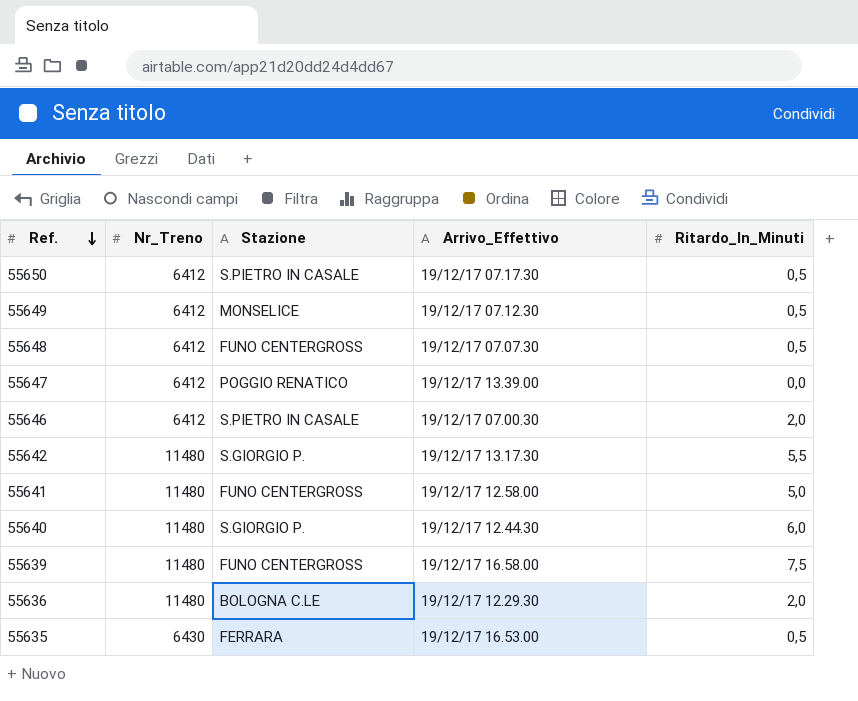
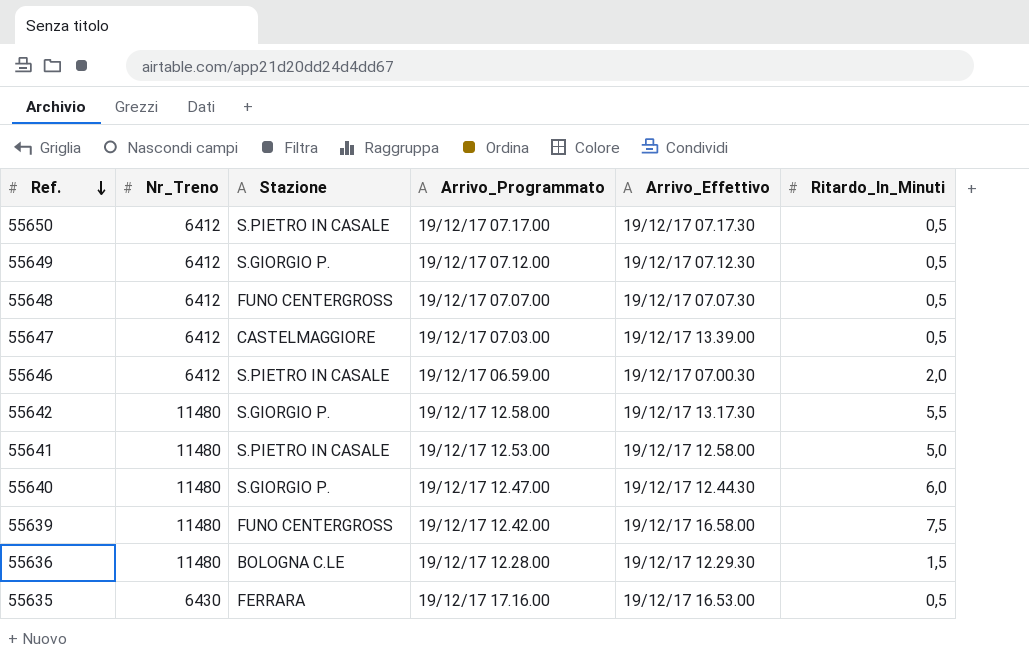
column Arrivo_Programmato | position: none -> 4
55649 | Stazione: MONSELICE -> S.GIORGIO P.
55647 | Stazione: POGGIO RENATICO -> CASTELMAGGIORE
55647 | Ritardo_In_Minuti: 0,0 -> 0,5
55641 | Stazione: FUNO CENTERGROSS -> S.PIETRO IN CASALE
55636 | Ritardo_In_Minuti: 2,0 -> 1,5

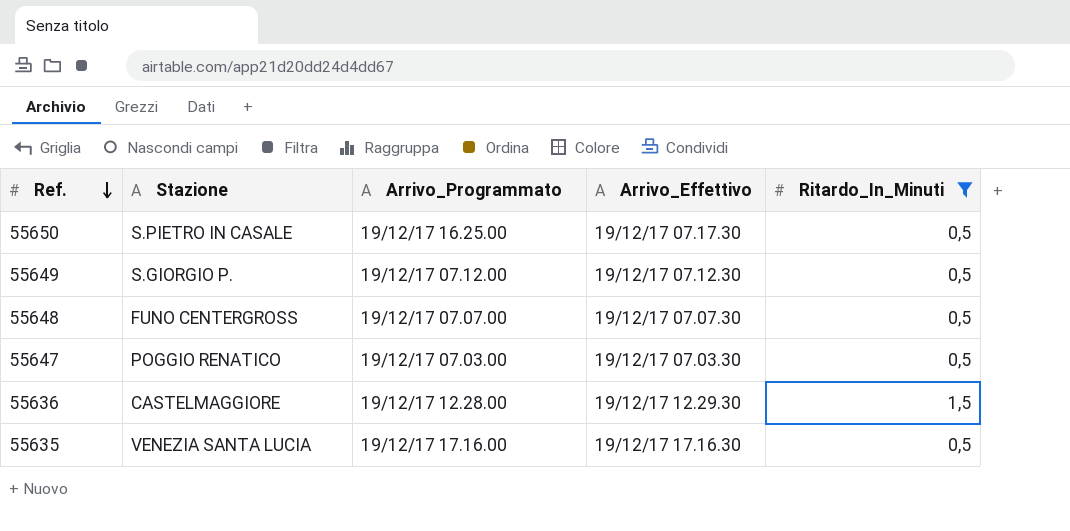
filter: none -> Ritardo_In_Minuti <= 1,5
column Nr_Treno | position: 2 -> none
55650 | Arrivo_Programmato: 19/12/17 07.17.00 -> 19/12/17 16.25.00
55647 | Stazione: CASTELMAGGIORE -> POGGIO RENATICO
55647 | Arrivo_Effettivo: 19/12/17 13.39.00 -> 19/12/17 07.03.30
55636 | Stazione: BOLOGNA C.LE -> CASTELMAGGIORE
55635 | Stazione: FERRARA -> VENEZIA SANTA LUCIA
55635 | Arrivo_Effettivo: 19/12/17 16.53.00 -> 19/12/17 17.16.30

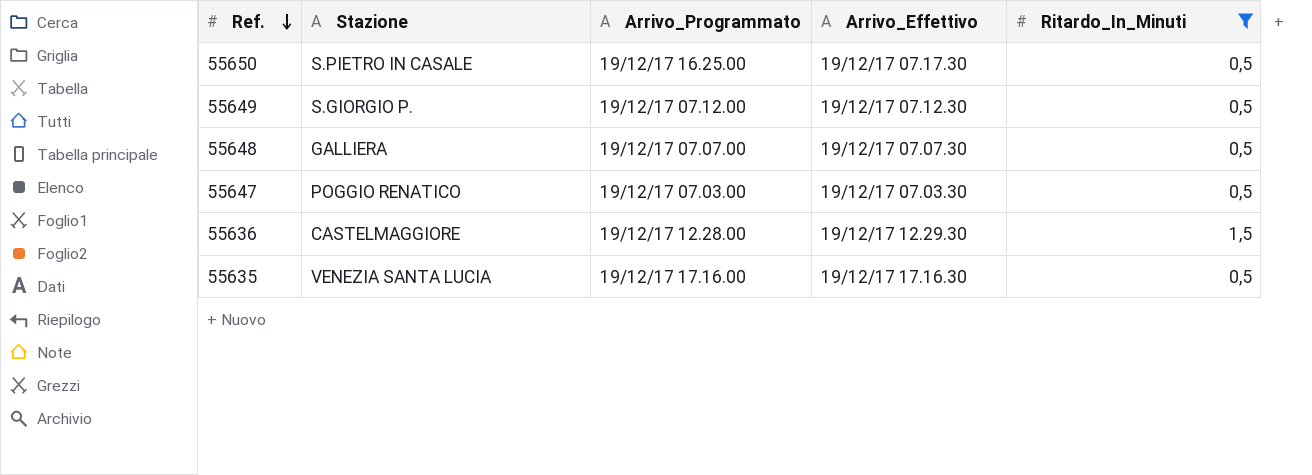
55648 | Stazione: FUNO CENTERGROSS -> GALLIERA

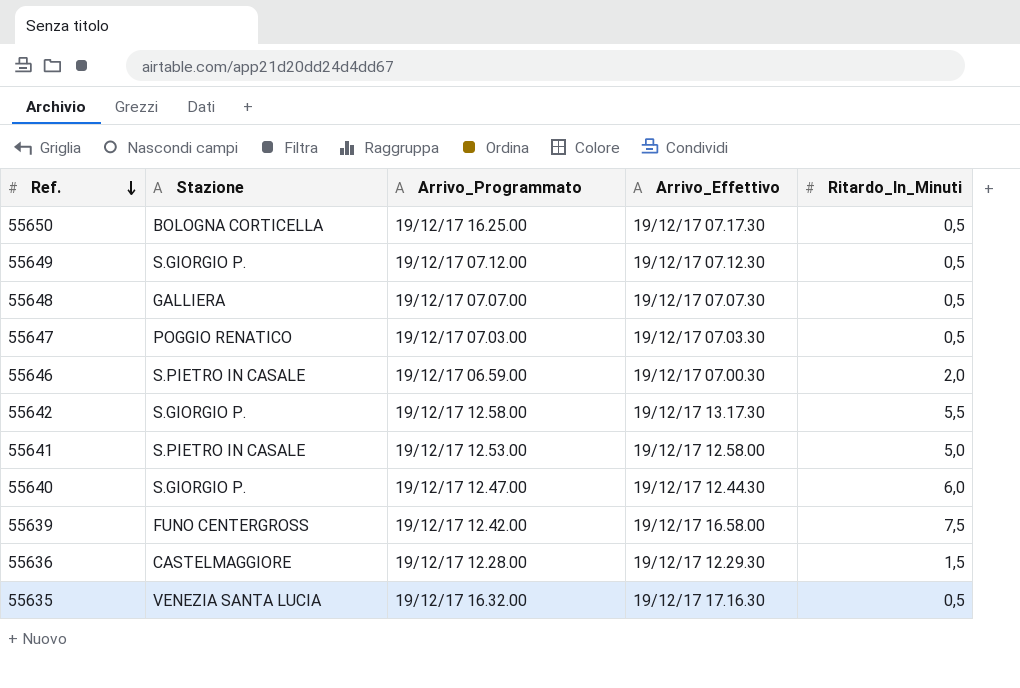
filter: Ritardo_In_Minuti <= 1,5 -> none
55650 | Stazione: S.PIETRO IN CASALE -> BOLOGNA CORTICELLA
55635 | Arrivo_Programmato: 19/12/17 17.16.00 -> 19/12/17 16.32.00

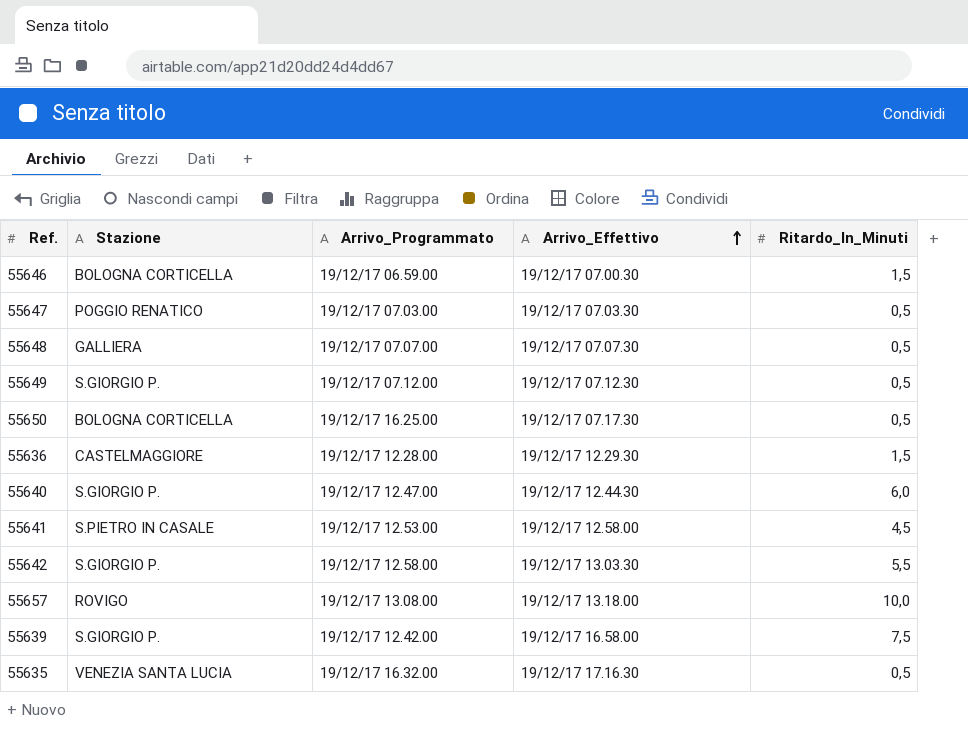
row order: Ref. descending -> Arrivo_Effettivo ascending
55646 | Stazione: S.PIETRO IN CASALE -> BOLOGNA CORTICELLA
55646 | Ritardo_In_Minuti: 2,0 -> 1,5
55641 | Ritardo_In_Minuti: 5,0 -> 4,5
55642 | Arrivo_Effettivo: 19/12/17 13.17.30 -> 19/12/17 13.03.30
row 55657: none -> ROVIGO | 19/12/17 13.08.00 | 19/12/17 13.18.00 | 10,0
55639 | Stazione: FUNO CENTERGROSS -> S.GIORGIO P.

